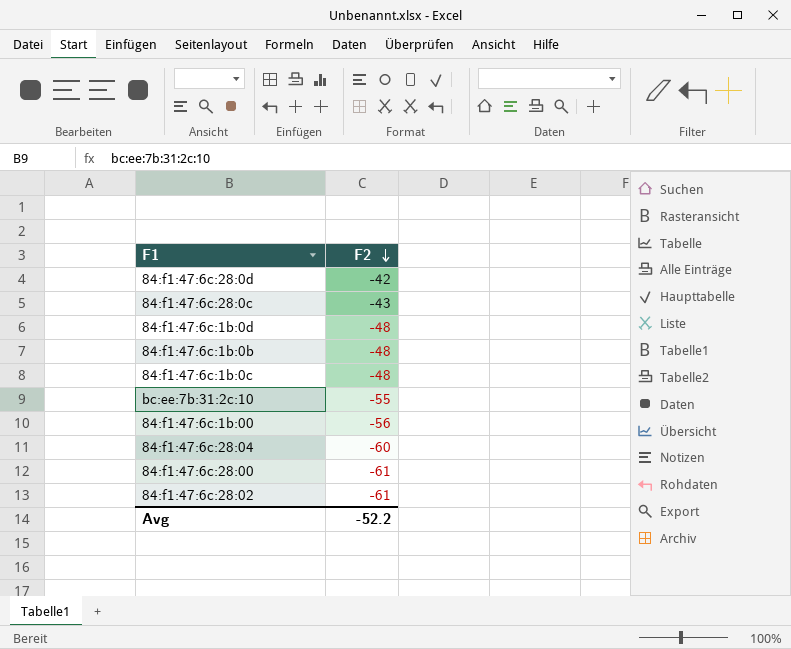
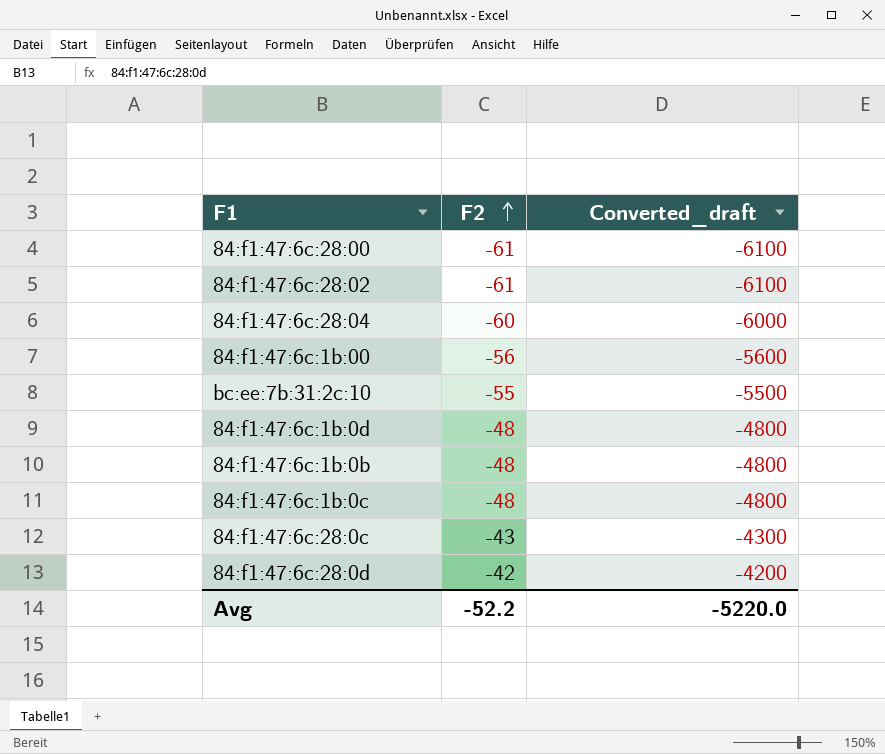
row order: F2 descending -> F2 ascending
column Converted_draft | formula: none -> [F2] * 100

